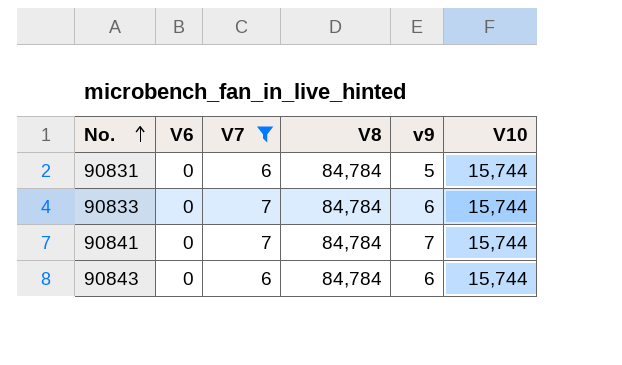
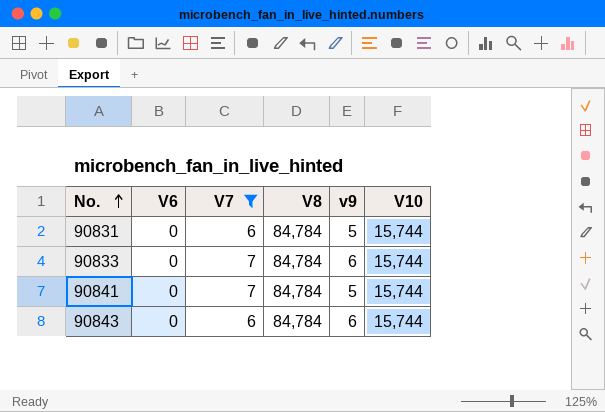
90841 | v9: 7 -> 5

